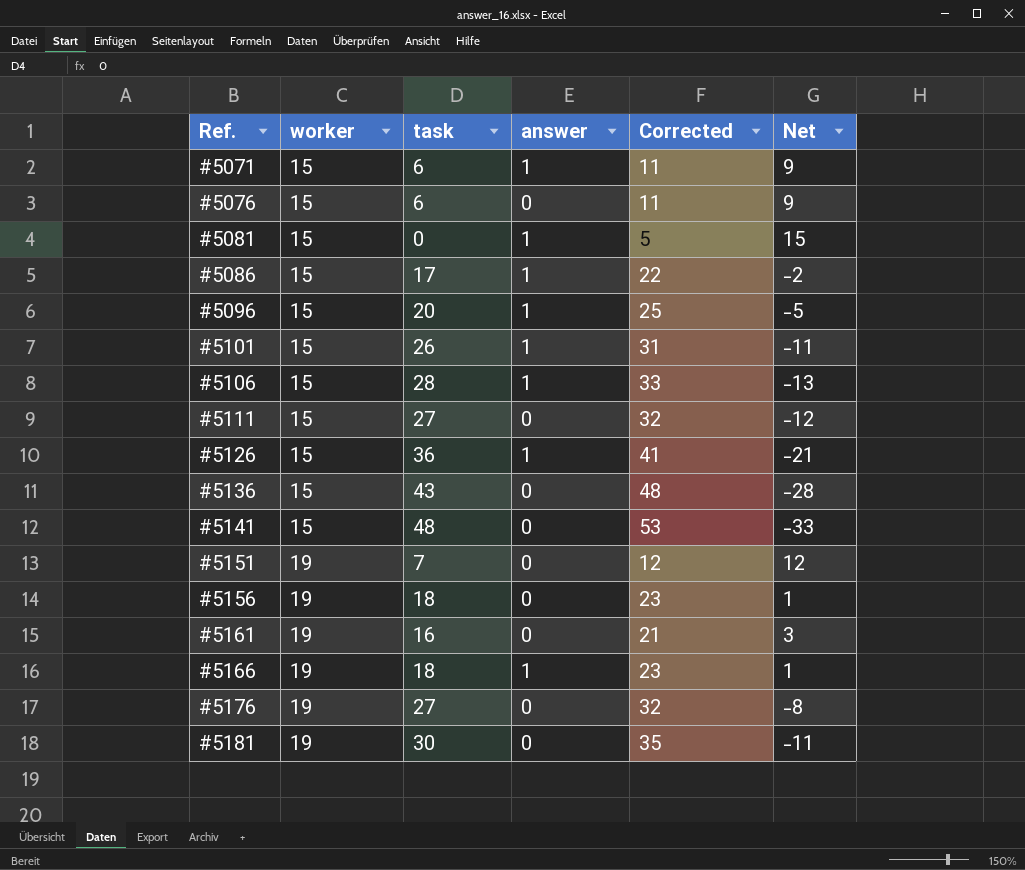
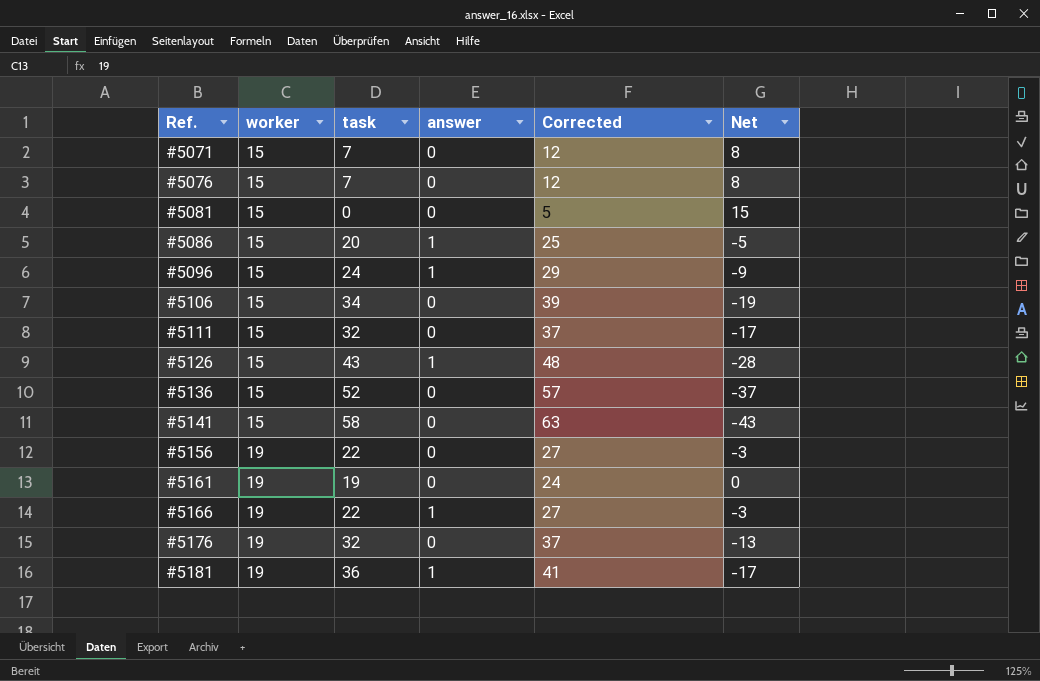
row #5101: 15 | 26 | 1 | 31 | -11 -> none
row #5151: 19 | 7 | 0 | 12 | 12 -> none
#5071 | task: 6 -> 7
#5071 | answer: 1 -> 0
#5071 | Corrected: 11 -> 12
#5071 | Net: 9 -> 8
#5076 | task: 6 -> 7
#5076 | Corrected: 11 -> 12
#5076 | Net: 9 -> 8
#5081 | answer: 1 -> 0
#5086 | task: 17 -> 20
#5086 | Corrected: 22 -> 25
#5086 | Net: -2 -> -5
#5096 | task: 20 -> 24
#5096 | Corrected: 25 -> 29
#5096 | Net: -5 -> -9
#5106 | task: 28 -> 34
#5106 | answer: 1 -> 0
#5106 | Corrected: 33 -> 39
#5106 | Net: -13 -> -19
#5111 | task: 27 -> 32
#5111 | Corrected: 32 -> 37
#5111 | Net: -12 -> -17
#5126 | task: 36 -> 43
#5126 | Corrected: 41 -> 48
#5126 | Net: -21 -> -28
#5136 | task: 43 -> 52
#5136 | Corrected: 48 -> 57
#5136 | Net: -28 -> -37
#5141 | task: 48 -> 58
#5141 | Corrected: 53 -> 63
#5141 | Net: -33 -> -43
#5156 | task: 18 -> 22
#5156 | Corrected: 23 -> 27
#5156 | Net: 1 -> -3
#5161 | task: 16 -> 19
#5161 | Corrected: 21 -> 24
#5161 | Net: 3 -> 0
#5166 | task: 18 -> 22
#5166 | Corrected: 23 -> 27
#5166 | Net: 1 -> -3
#5176 | task: 27 -> 32
#5176 | Corrected: 32 -> 37
#5176 | Net: -8 -> -13
#5181 | task: 30 -> 36
#5181 | answer: 0 -> 1
#5181 | Corrected: 35 -> 41
#5181 | Net: -11 -> -17

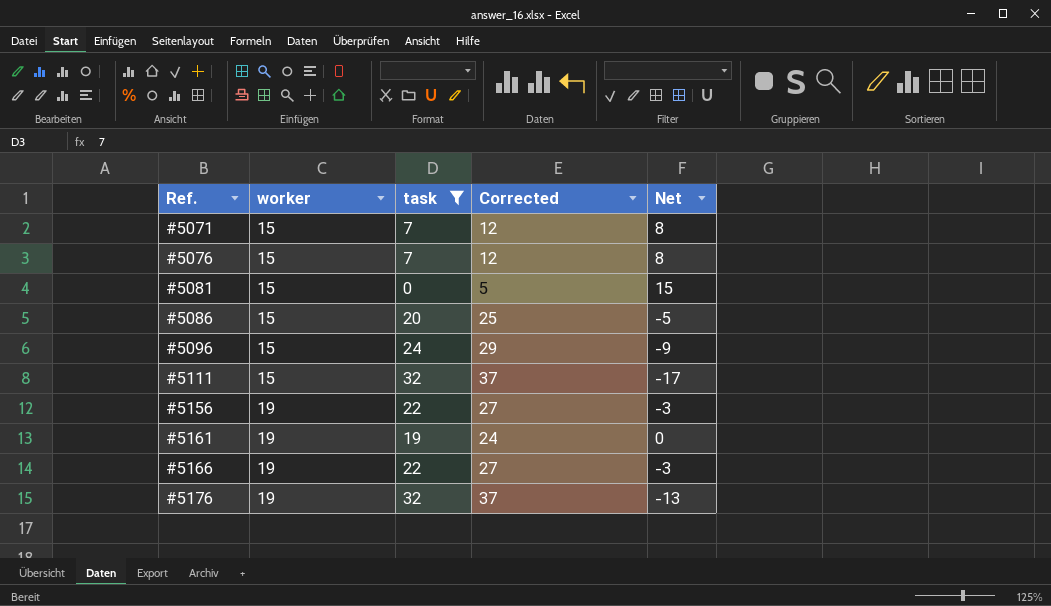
filter: none -> task <= 32
column answer | position: 4 -> none

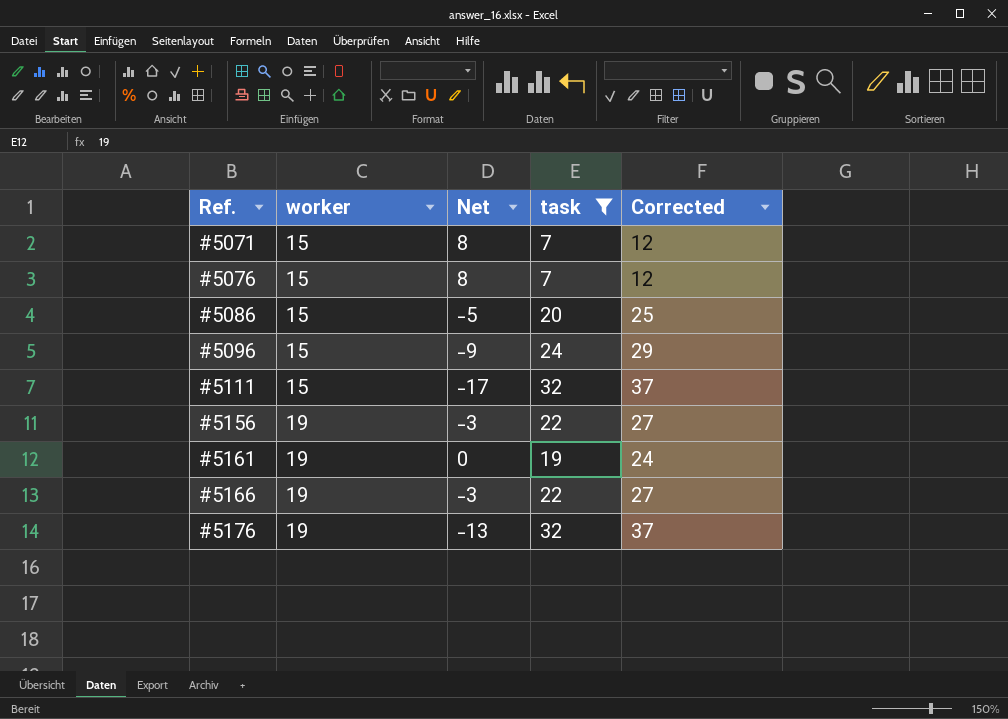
column Net | position: 5 -> 3
row #5081: 15 | 0 | 5 | 15 -> none

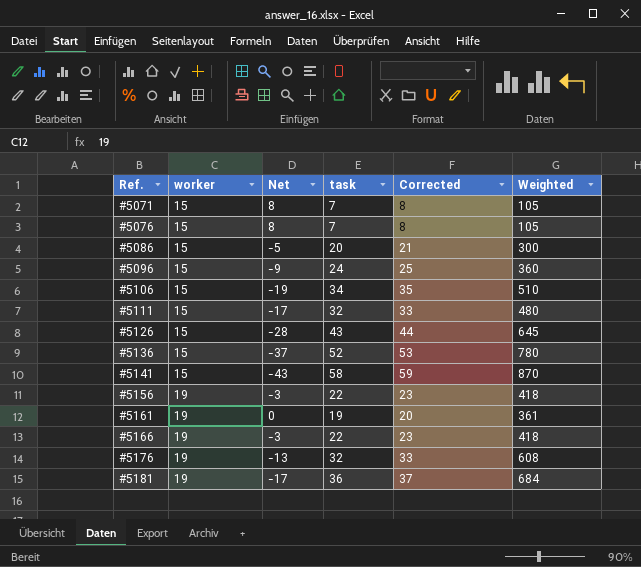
filter: task <= 32 -> none
column Corrected | formula: [task] + 5 -> [task] + 1
column Weighted | formula: none -> [worker] * [task]

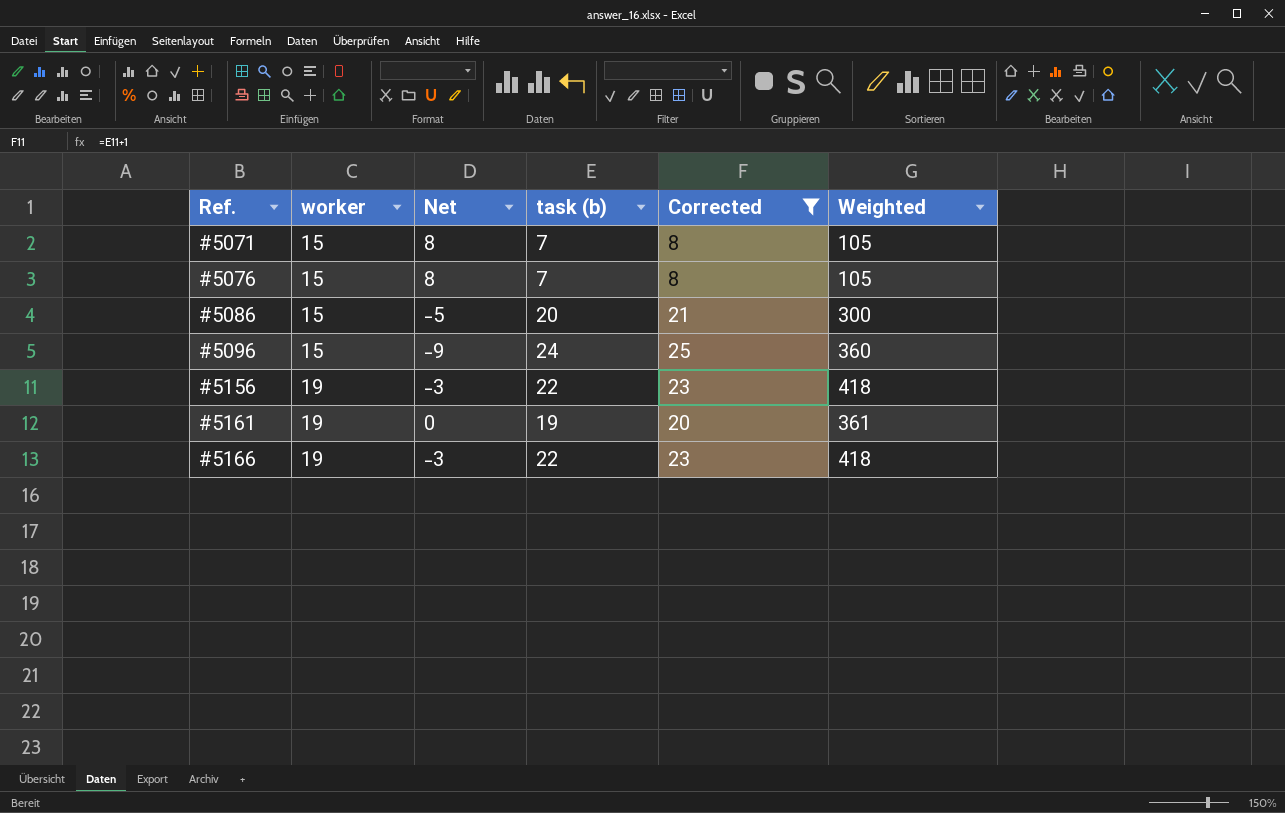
filter: none -> Corrected <= 25
column name: task -> task (b)

